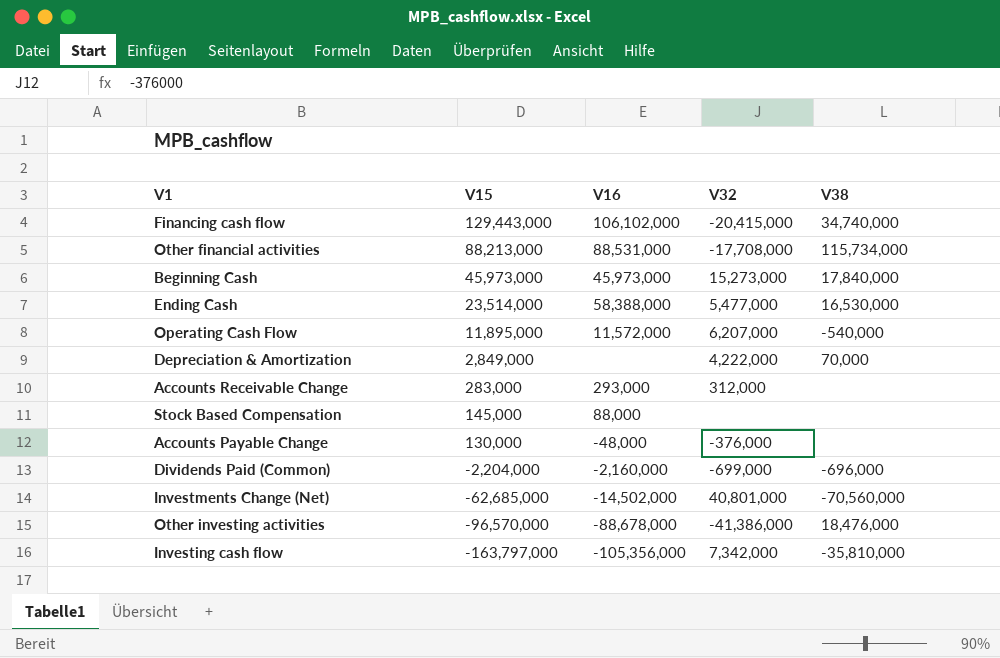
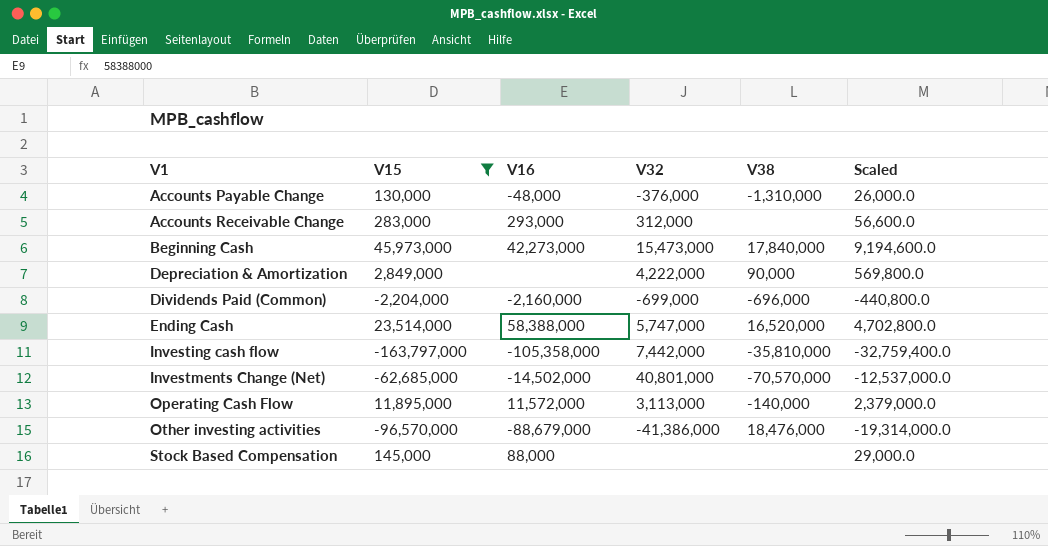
filter: none -> V15 <= 45,973,000
row order: V15 descending -> V1 ascending
column Scaled | formula: none -> [V15] * 0.2
Accounts Payable Change | V38: none -> -1,310,000
Beginning Cash | V16: 45,973,000 -> 42,273,000
Beginning Cash | V32: 15,273,000 -> 15,473,000
Depreciation & Amortization | V38: 70,000 -> 90,000
Ending Cash | V32: 5,477,000 -> 5,747,000
Ending Cash | V38: 16,530,000 -> 16,520,000
Investing cash flow | V16: -105,356,000 -> -105,358,000
Investing cash flow | V32: 7,342,000 -> 7,442,000
Investments Change (Net) | V38: -70,560,000 -> -70,570,000
Operating Cash Flow | V32: 6,207,000 -> 3,113,000
Operating Cash Flow | V38: -540,000 -> -140,000
Other investing activities | V16: -88,678,000 -> -88,679,000

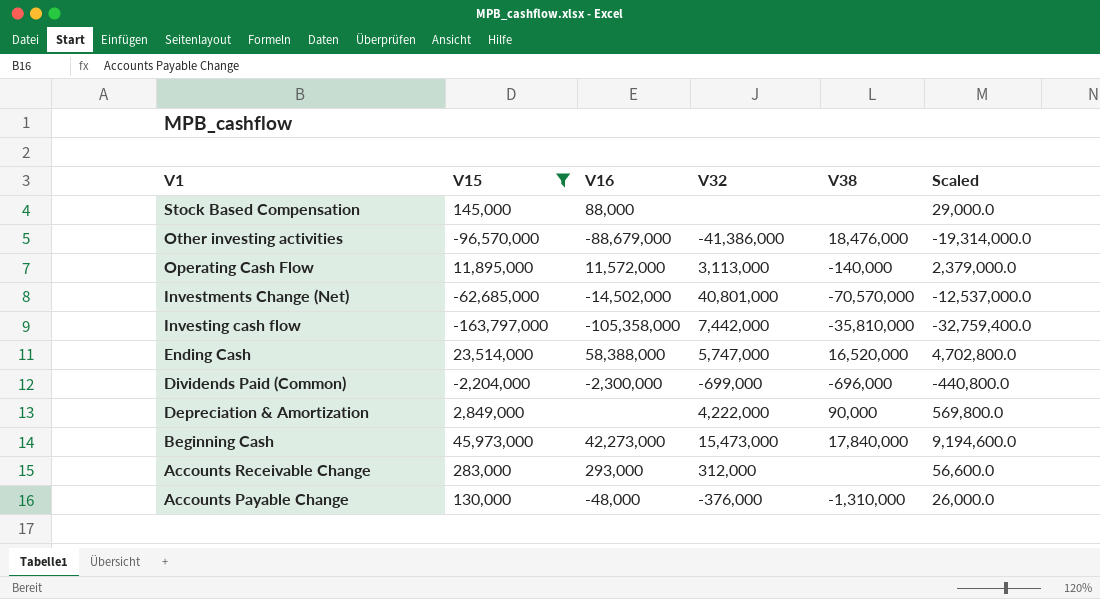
row order: V1 ascending -> V1 descending
Dividends Paid (Common) | V16: -2,160,000 -> -2,300,000

